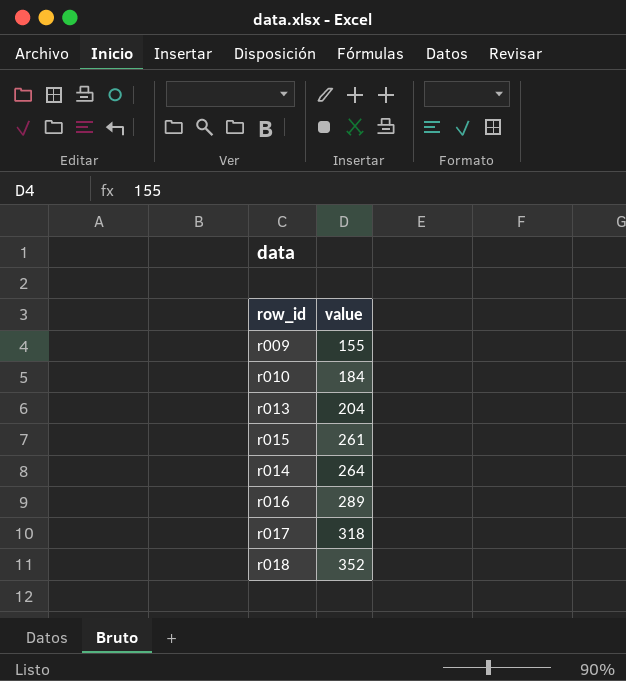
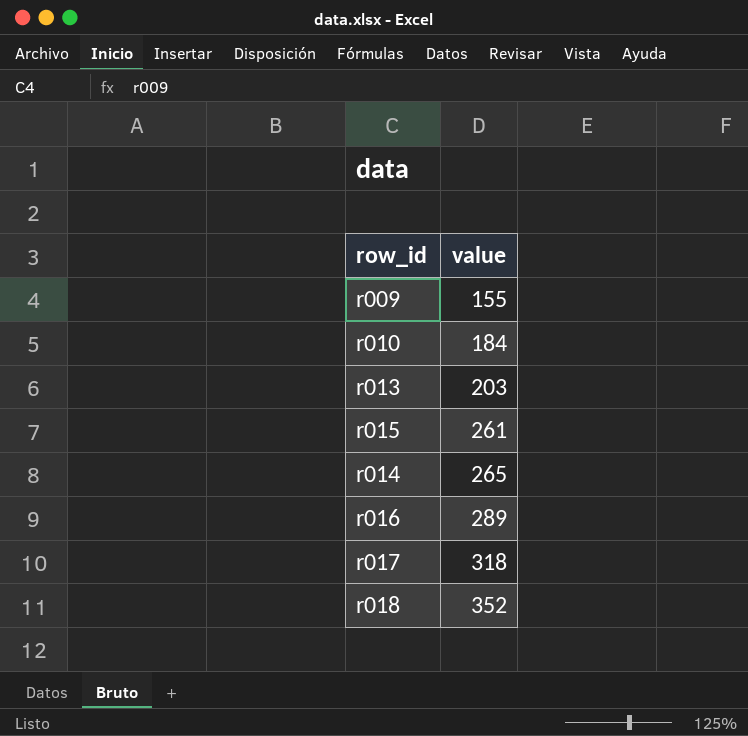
r013 | value: 204 -> 203
r014 | value: 264 -> 265

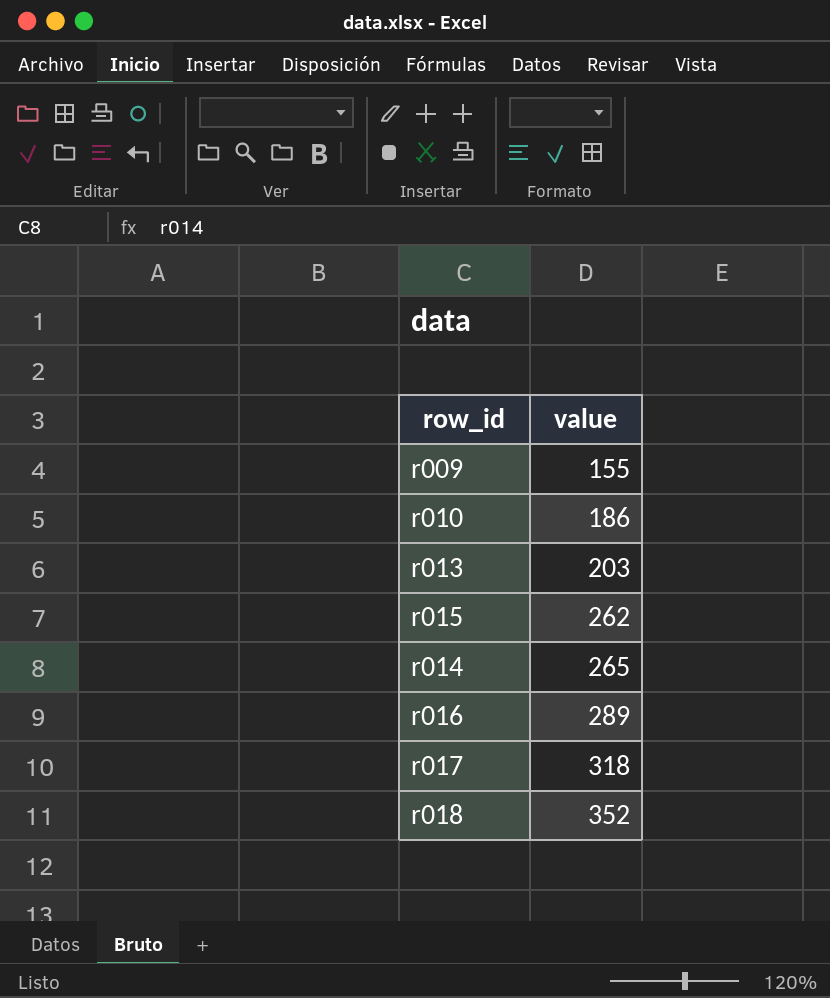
r010 | value: 184 -> 186
r015 | value: 261 -> 262

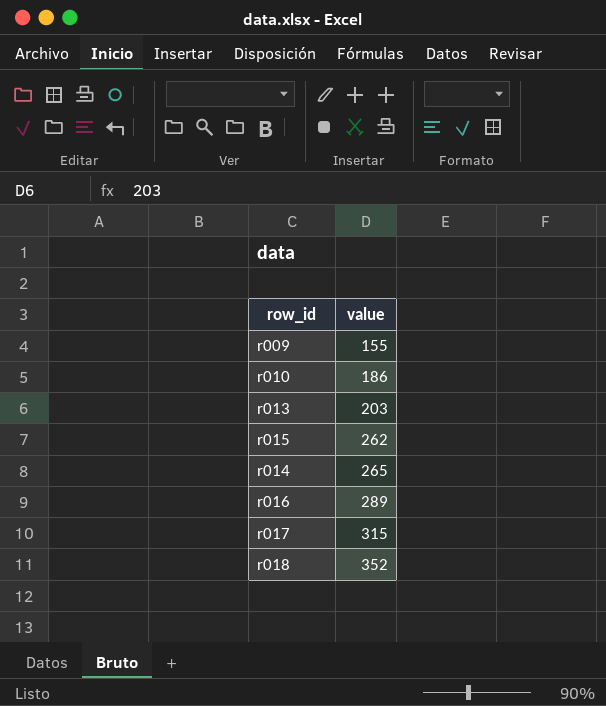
r017 | value: 318 -> 315

